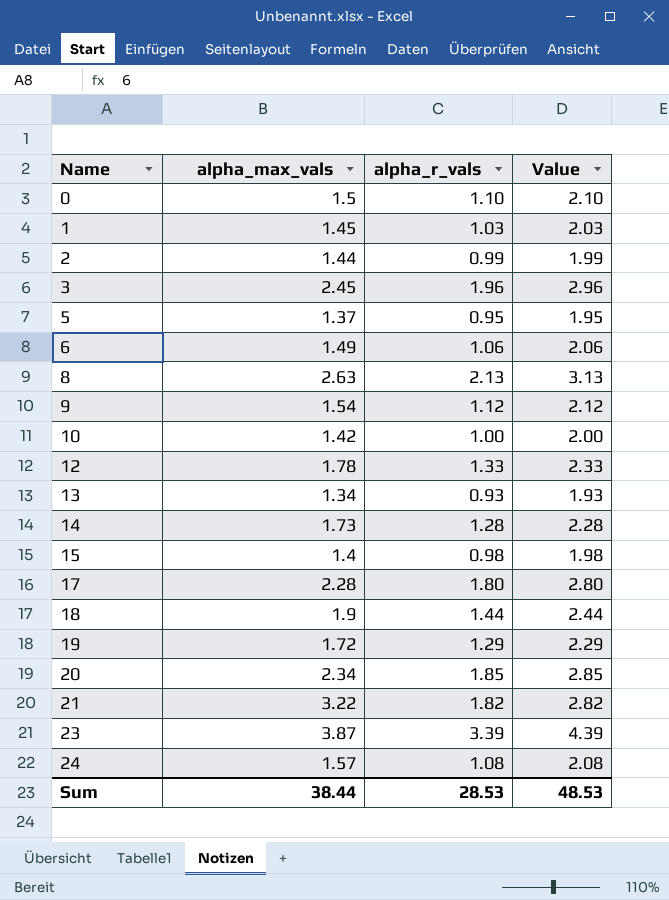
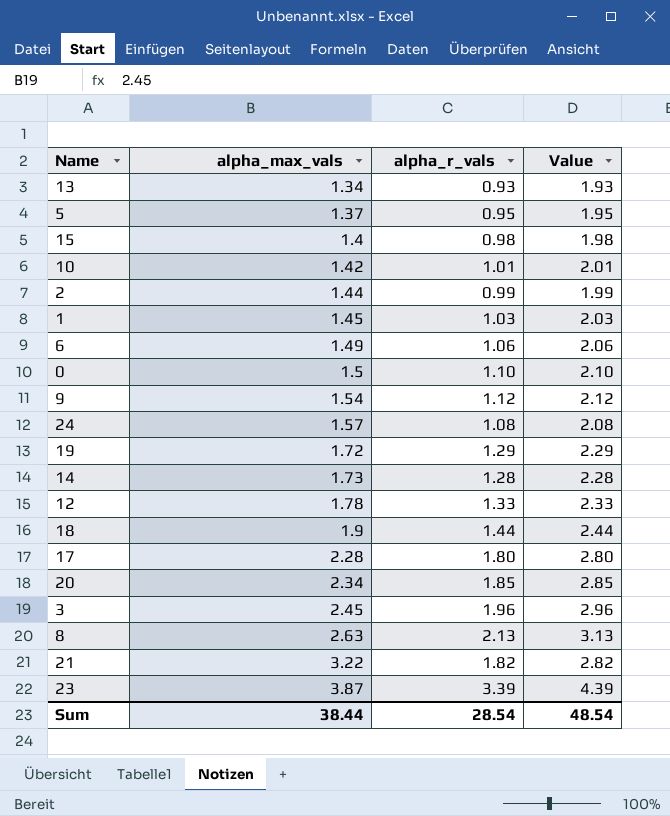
row order: Name ascending -> alpha_max_vals ascending
10 | alpha_r_vals: 1.00 -> 1.01
10 | Value: 2.00 -> 2.01
Sum | alpha_r_vals: 28.53 -> 28.54
Sum | Value: 48.53 -> 48.54

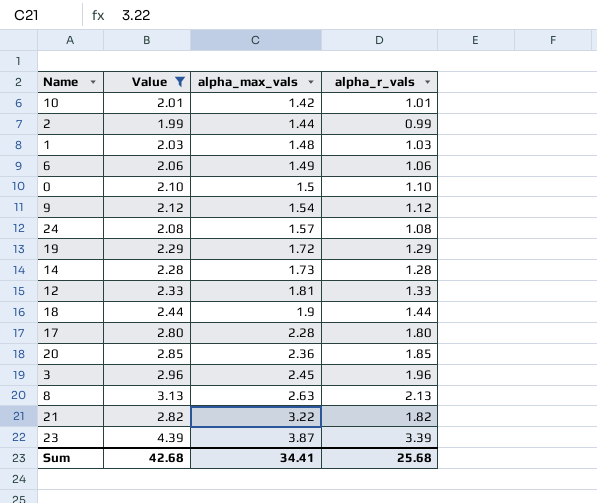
filter: none -> Value >= 1.99
column Value | position: 4 -> 2
1 | alpha_max_vals: 1.45 -> 1.48
12 | alpha_max_vals: 1.78 -> 1.81
20 | alpha_max_vals: 2.34 -> 2.36
Sum | Value: 48.54 -> 42.68
Sum | alpha_max_vals: 38.44 -> 34.41
Sum | alpha_r_vals: 28.54 -> 25.68

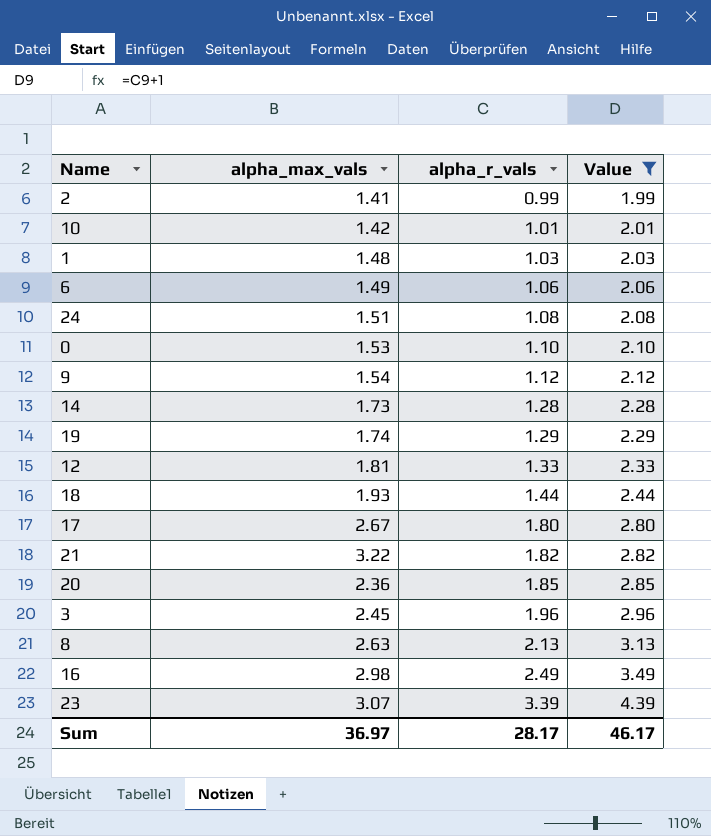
row order: alpha_max_vals ascending -> alpha_r_vals ascending
column Value | position: 2 -> 4
2 | alpha_max_vals: 1.44 -> 1.41
24 | alpha_max_vals: 1.57 -> 1.51
0 | alpha_max_vals: 1.5 -> 1.53
19 | alpha_max_vals: 1.72 -> 1.74
18 | alpha_max_vals: 1.9 -> 1.93
17 | alpha_max_vals: 2.28 -> 2.67
row 16: none -> 2.98 | 2.49 | 3.49
23 | alpha_max_vals: 3.87 -> 3.07
Sum | alpha_max_vals: 34.41 -> 36.97
Sum | alpha_r_vals: 25.68 -> 28.17
Sum | Value: 42.68 -> 46.17

